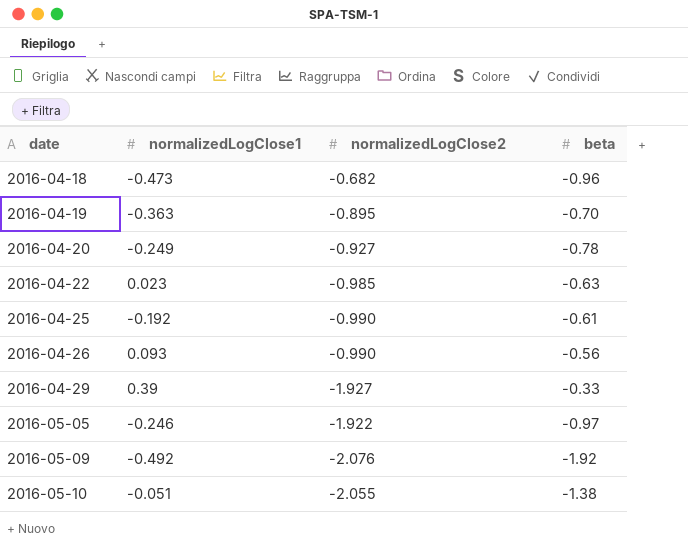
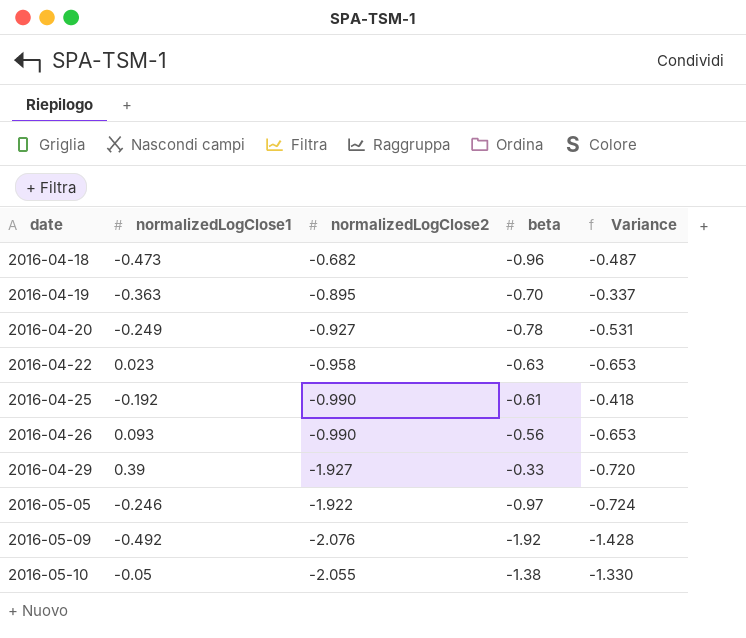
column Variance | formula: none -> [beta] - [normalizedLogClose1]
2016-04-22 | normalizedLogClose2: -0.985 -> -0.958
2016-05-10 | normalizedLogClose1: -0.051 -> -0.05

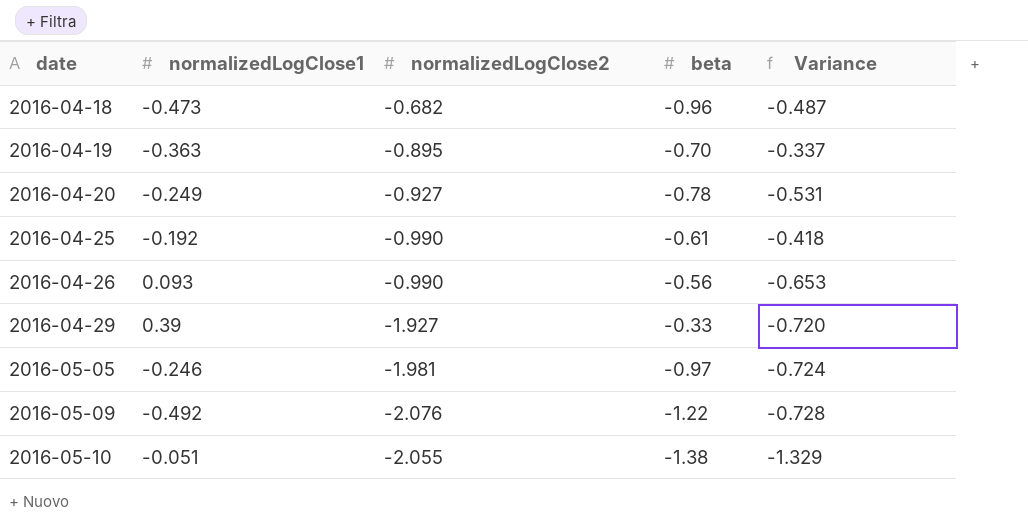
row 2016-04-22: 0.023 | -0.958 | -0.63 | -0.653 -> none
2016-05-05 | normalizedLogClose2: -1.922 -> -1.981
2016-05-09 | beta: -1.92 -> -1.22
2016-05-09 | Variance: -1.428 -> -0.728
2016-05-10 | normalizedLogClose1: -0.05 -> -0.051
2016-05-10 | Variance: -1.330 -> -1.329

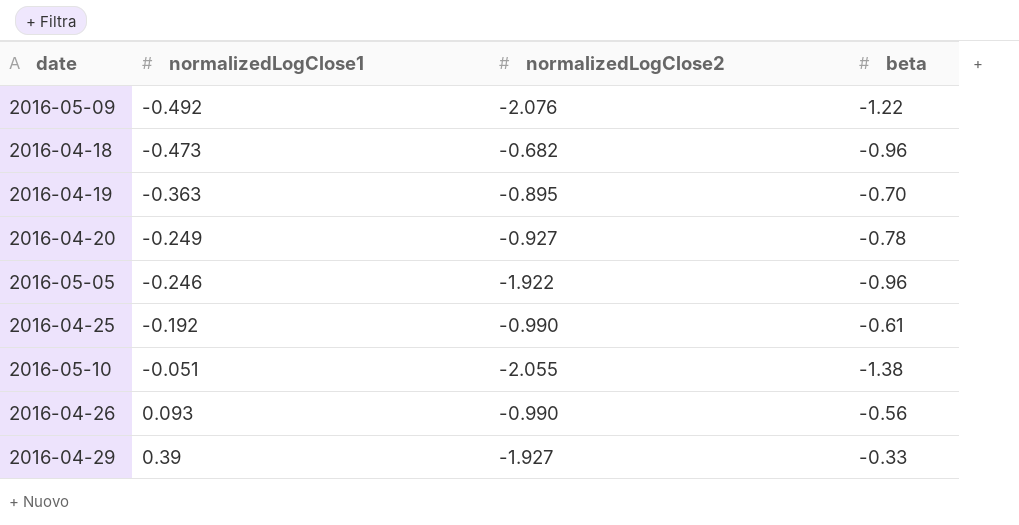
row order: date ascending -> normalizedLogClose1 ascending
column Variance | formula: [beta] - [normalizedLogClose1] -> none
2016-05-05 | normalizedLogClose2: -1.981 -> -1.922
2016-05-05 | beta: -0.97 -> -0.96

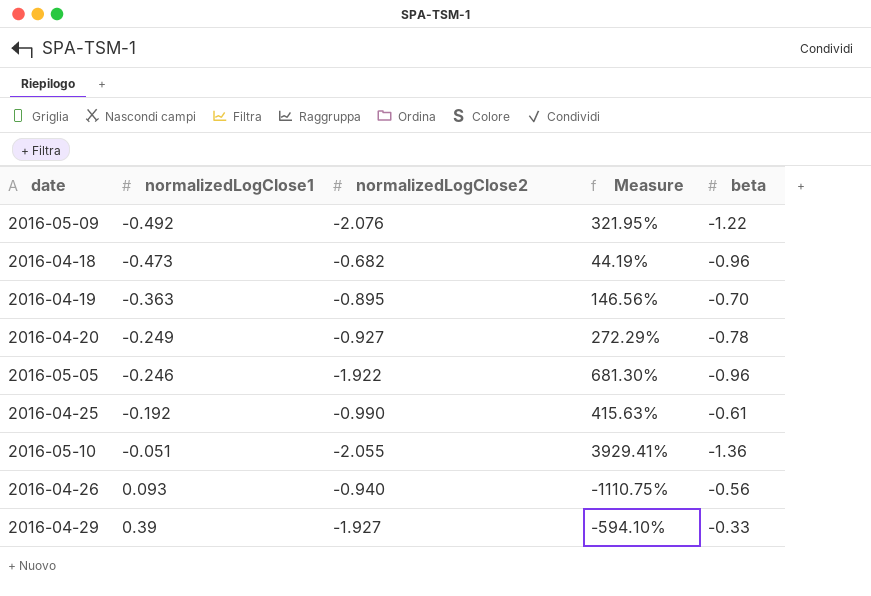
column Measure | formula: none -> ([normalizedLogClose2] - [normalizedLogClose1]) / [normalizedLogClose1]
2016-05-10 | beta: -1.38 -> -1.36
2016-04-26 | normalizedLogClose2: -0.990 -> -0.940

